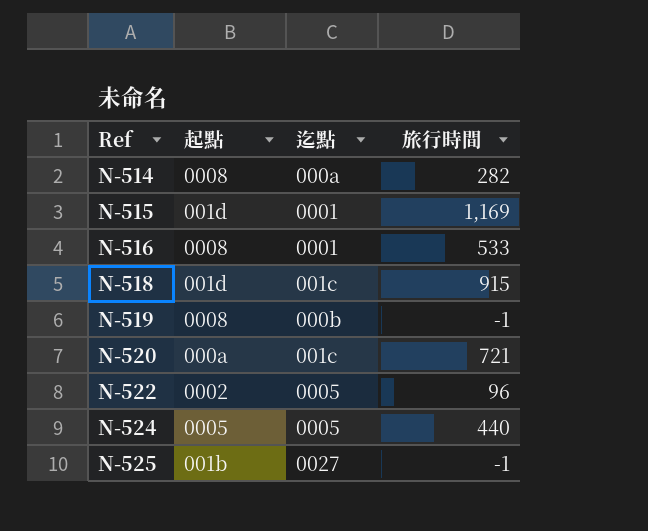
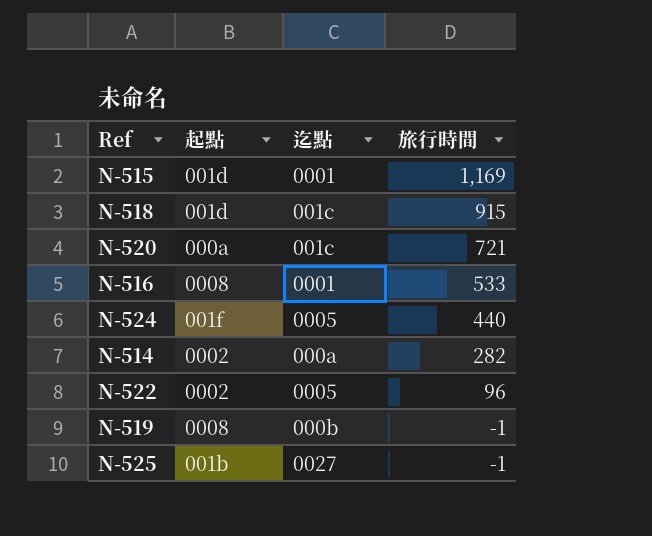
row order: Ref ascending -> 旅行時間 descending
N-524 | 起點: 0005 -> 001f
N-514 | 起點: 0008 -> 0002

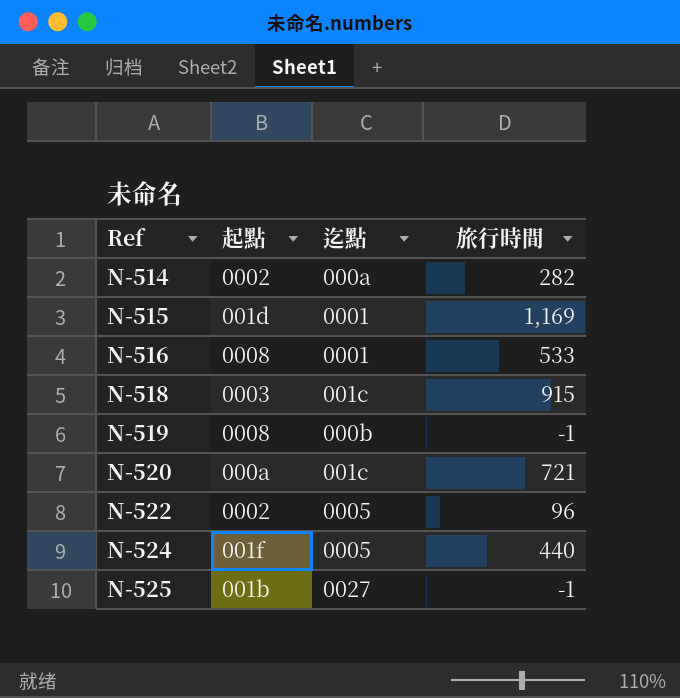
row order: 旅行時間 descending -> Ref ascending
N-518 | 起點: 001d -> 0003

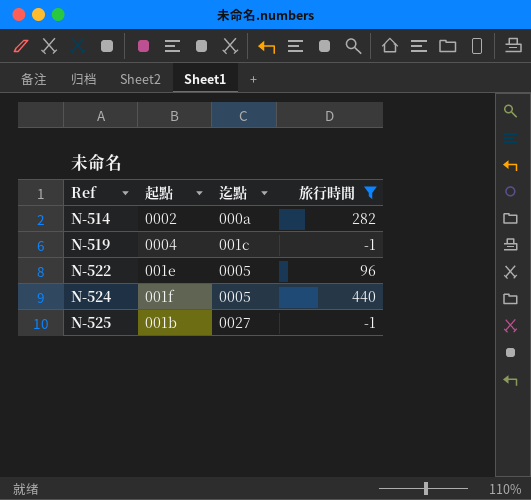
filter: none -> 旅行時間 <= 440
N-519 | 起點: 0008 -> 0004
N-519 | 迄點: 000b -> 001c
N-522 | 起點: 0002 -> 001e

